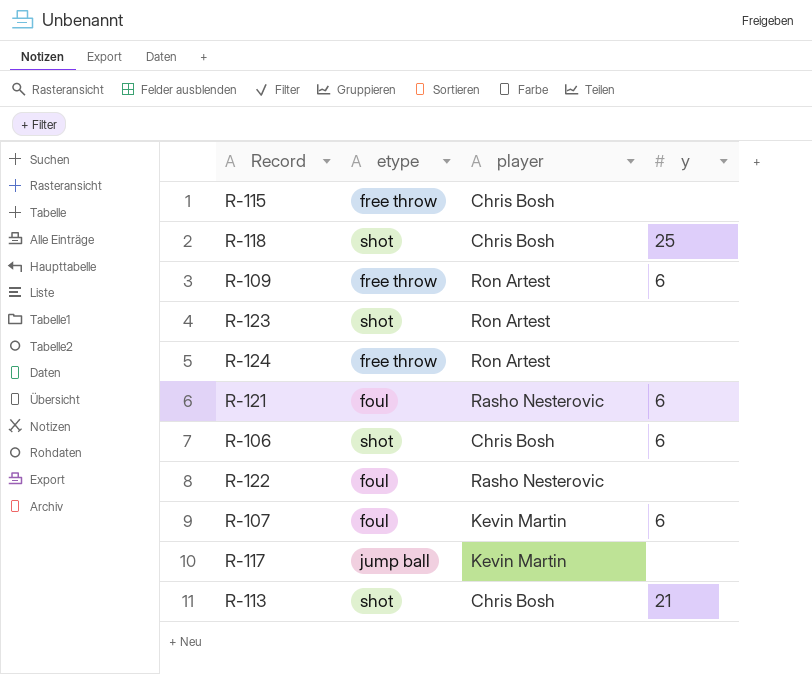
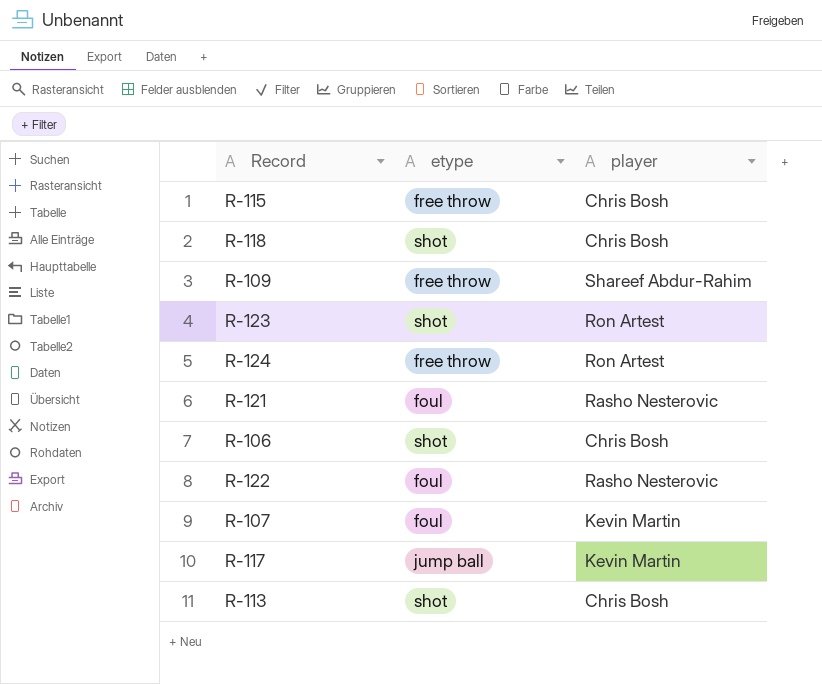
column y | position: 4 -> none
R-109 | player: Ron Artest -> Shareef Abdur-Rahim

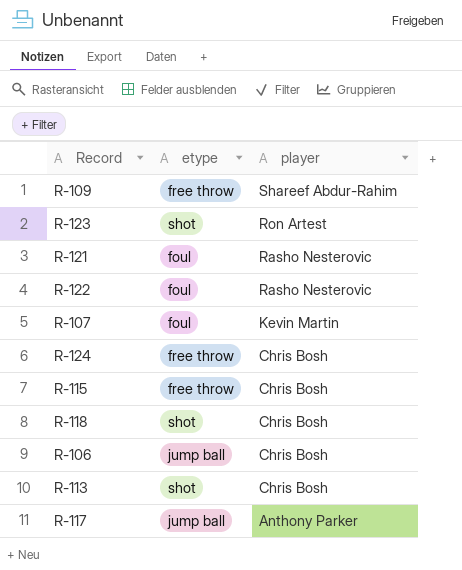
row order: none -> player descending
R-124 | player: Ron Artest -> Chris Bosh
R-106 | etype: shot -> jump ball
R-117 | player: Kevin Martin -> Anthony Parker

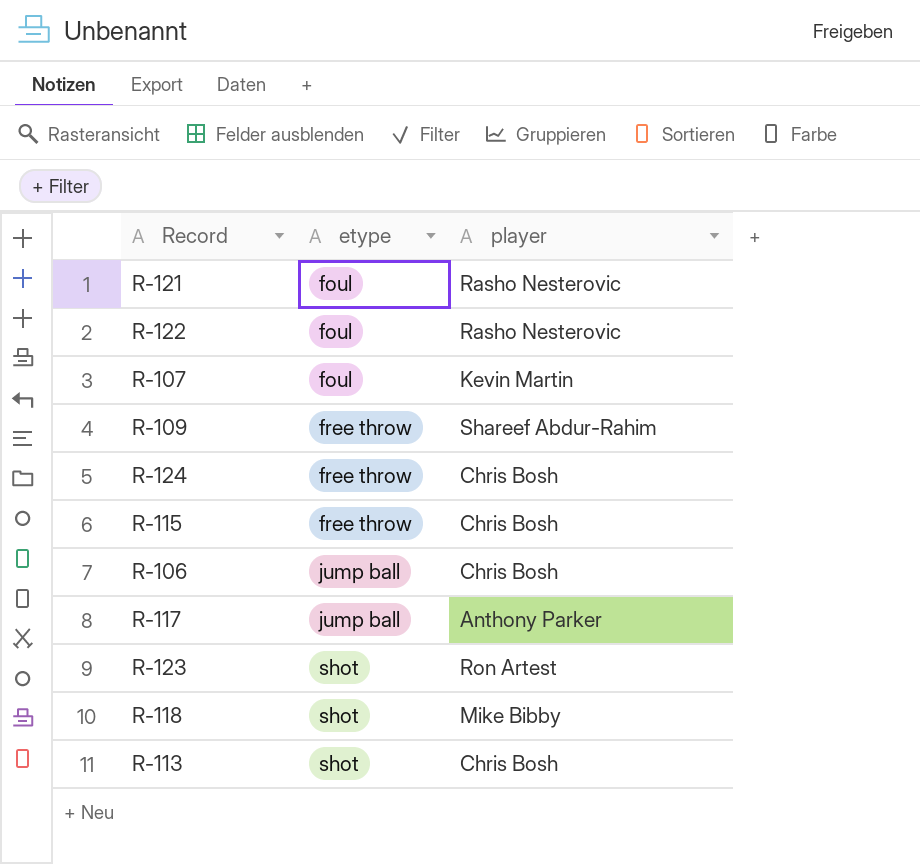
row order: player descending -> etype ascending
R-118 | player: Chris Bosh -> Mike Bibby

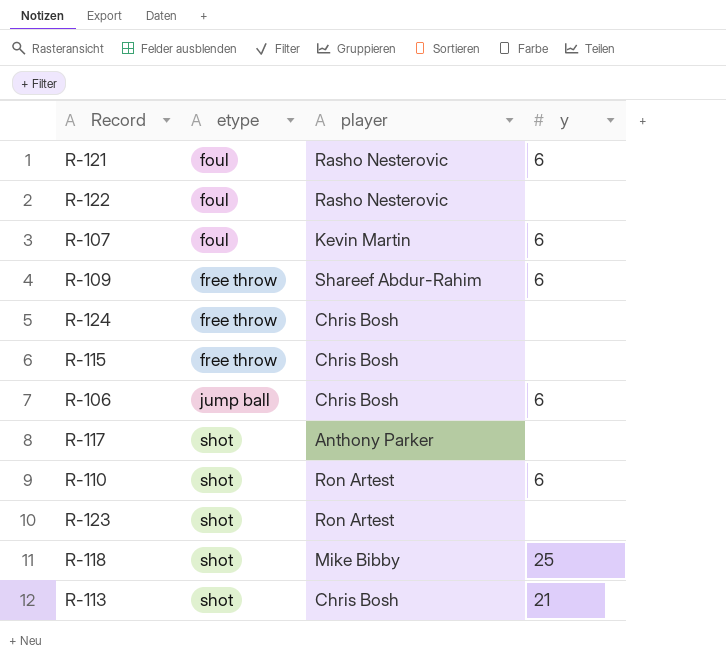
column y | position: none -> 4
R-117 | etype: jump ball -> shot
row R-110: none -> shot | Ron Artest | 6

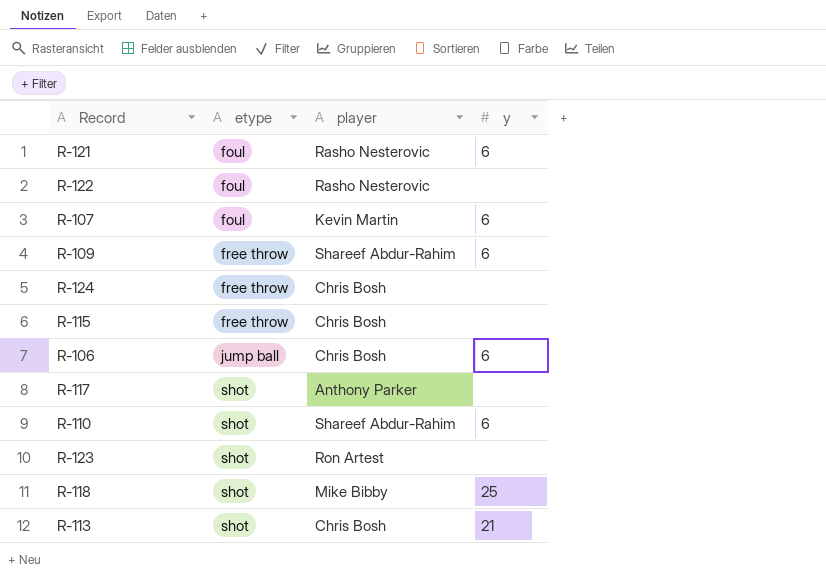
R-110 | player: Ron Artest -> Shareef Abdur-Rahim

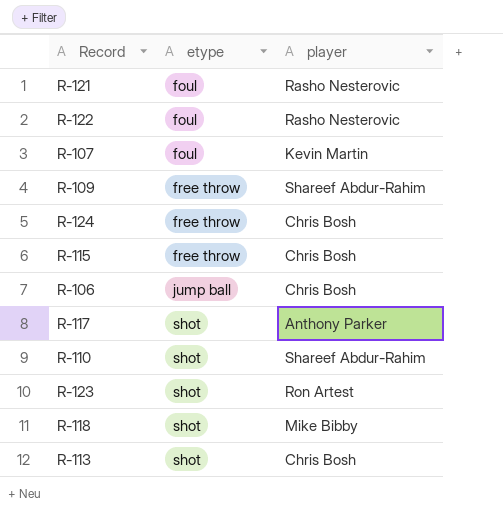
column y | position: 4 -> none

